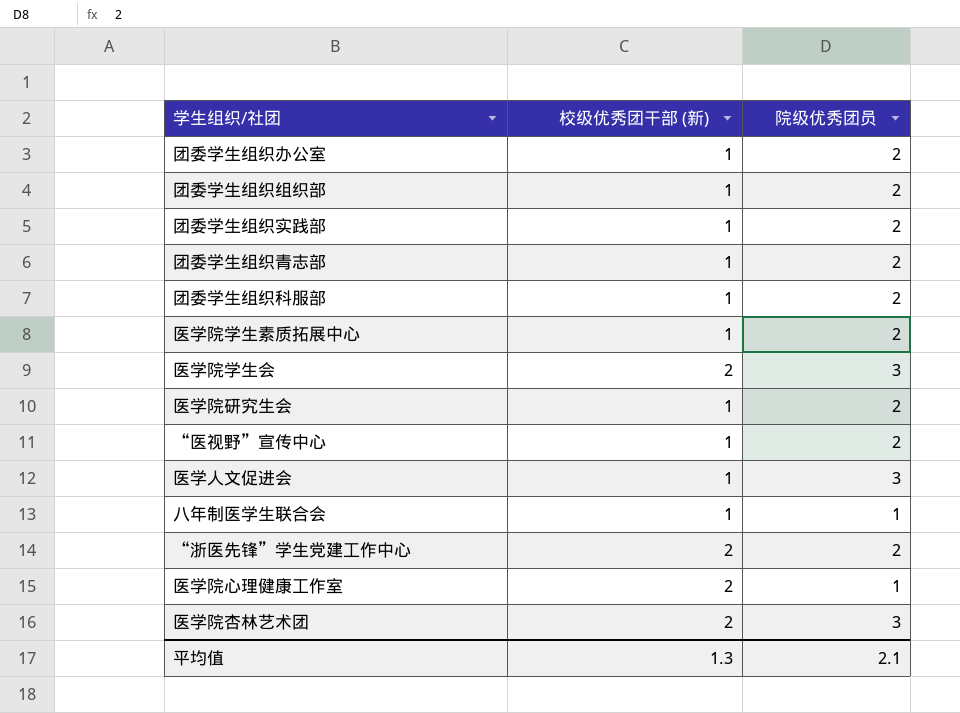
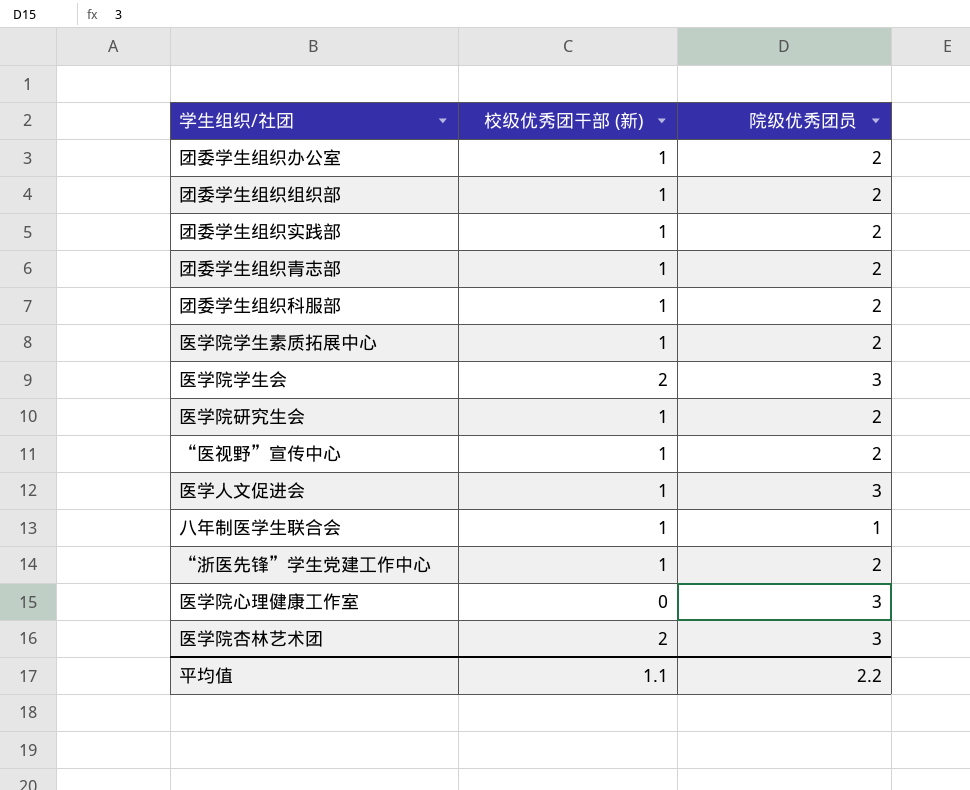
“浙医先锋”学生党建工作中心 | 校级优秀团干部 (新): 2 -> 1
医学院心理健康工作室 | 校级优秀团干部 (新): 2 -> 0
医学院心理健康工作室 | 院级优秀团员: 1 -> 3
平均值 | 校级优秀团干部 (新): 1.3 -> 1.1
平均值 | 院级优秀团员: 2.1 -> 2.2

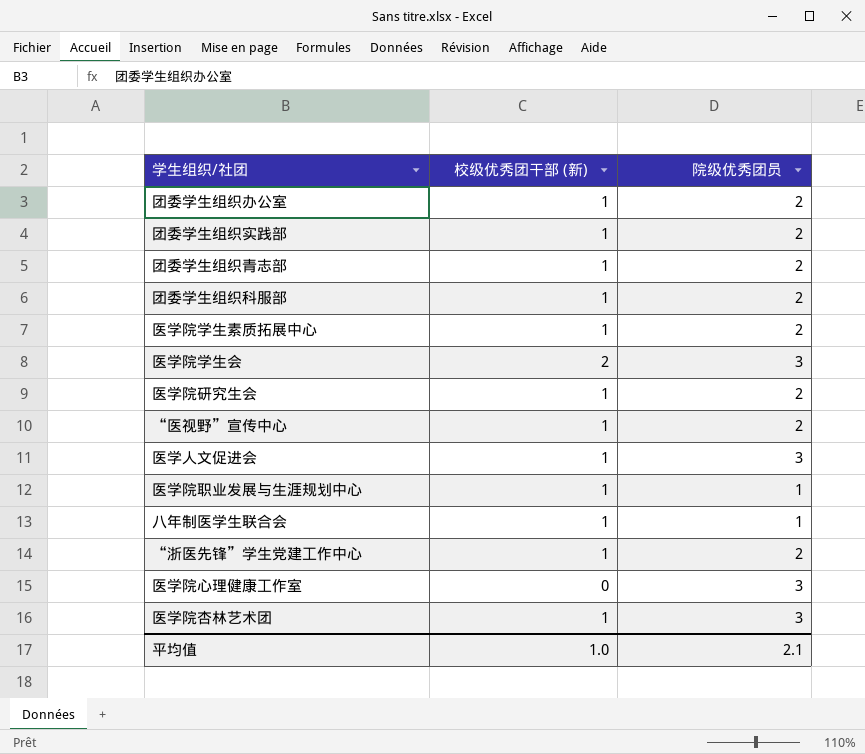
row 团委学生组织组织部: 1 | 2 -> none
row 医学院职业发展与生涯规划中心: none -> 1 | 1
医学院杏林艺术团 | 校级优秀团干部 (新): 2 -> 1
平均值 | 校级优秀团干部 (新): 1.1 -> 1.0
平均值 | 院级优秀团员: 2.2 -> 2.1

